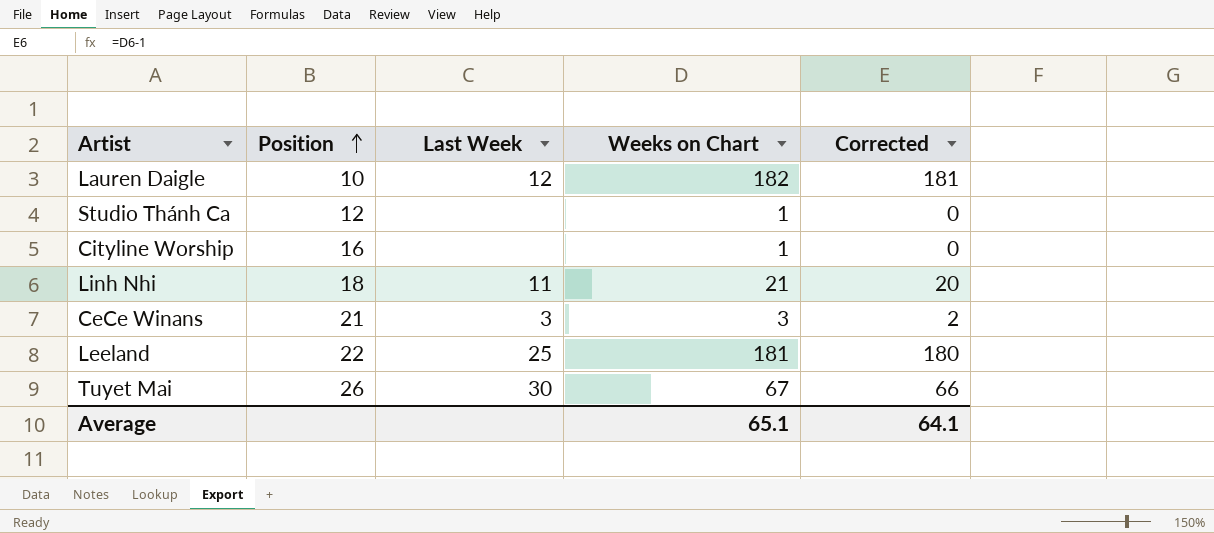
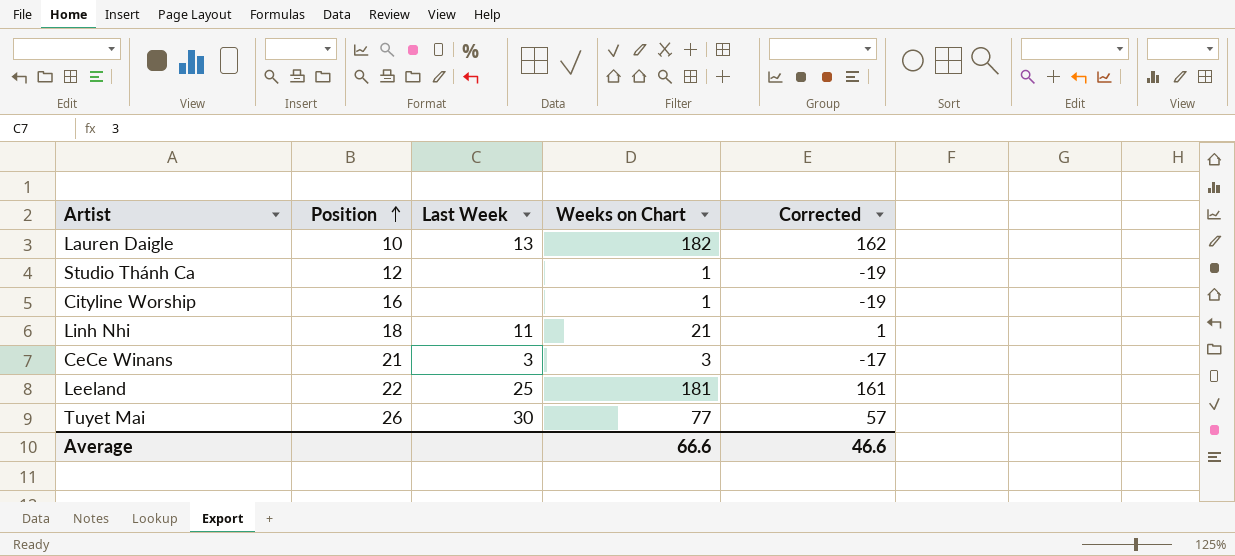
column Corrected | formula: [Weeks on Chart] - 1 -> [Weeks on Chart] - 20
Lauren Daigle | Last Week: 12 -> 13
Tuyet Mai | Weeks on Chart: 67 -> 77
Average | Weeks on Chart: 65.1 -> 66.6
Average | Corrected: 64.1 -> 46.6

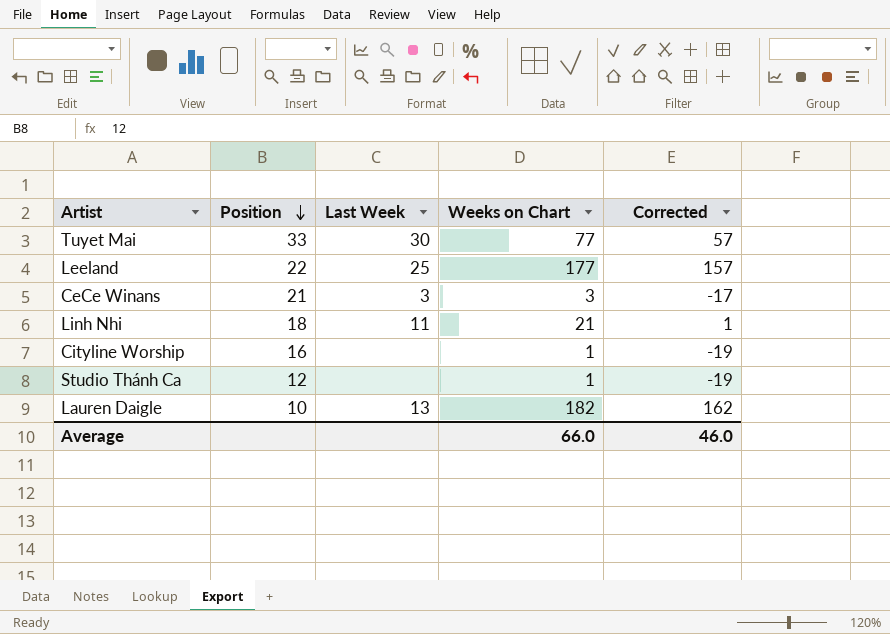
row order: Position ascending -> Position descending
Tuyet Mai | Position: 26 -> 33
Leeland | Weeks on Chart: 181 -> 177
Leeland | Corrected: 161 -> 157
Average | Weeks on Chart: 66.6 -> 66.0
Average | Corrected: 46.6 -> 46.0

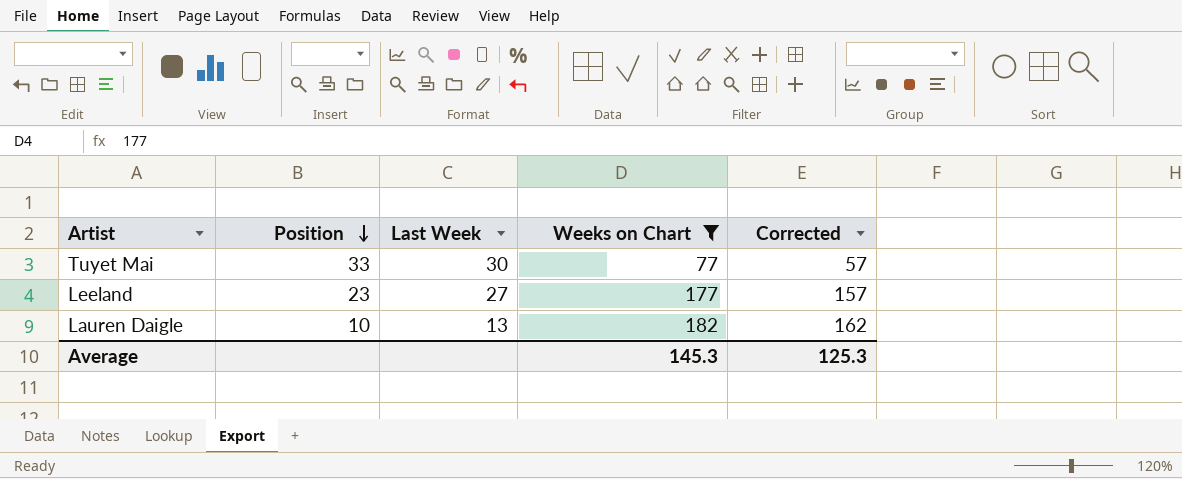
filter: none -> Weeks on Chart >= 77
Leeland | Position: 22 -> 23
Leeland | Last Week: 25 -> 27
Average | Weeks on Chart: 66.0 -> 145.3
Average | Corrected: 46.0 -> 125.3

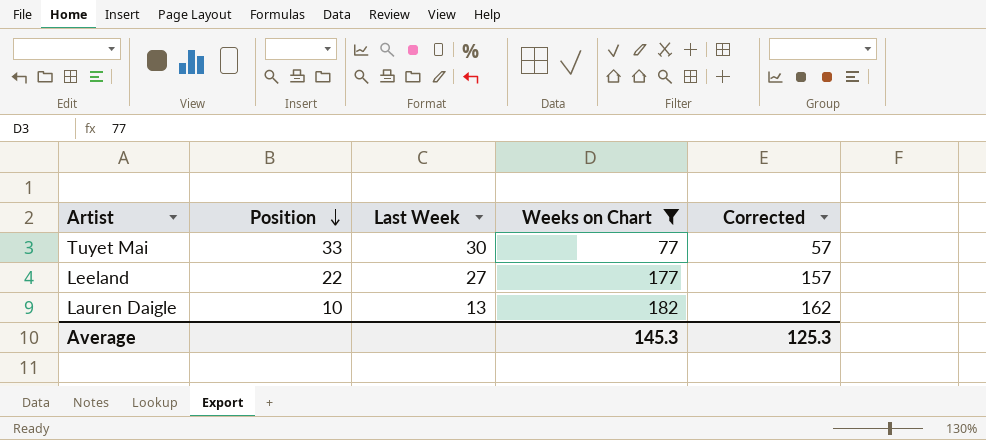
Leeland | Position: 23 -> 22

